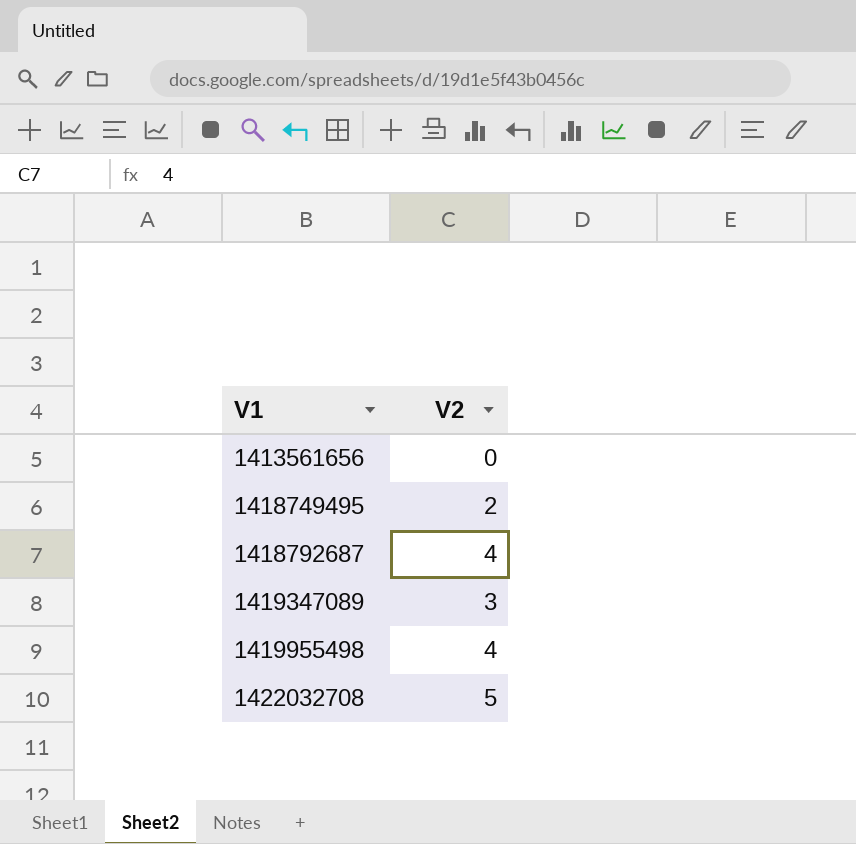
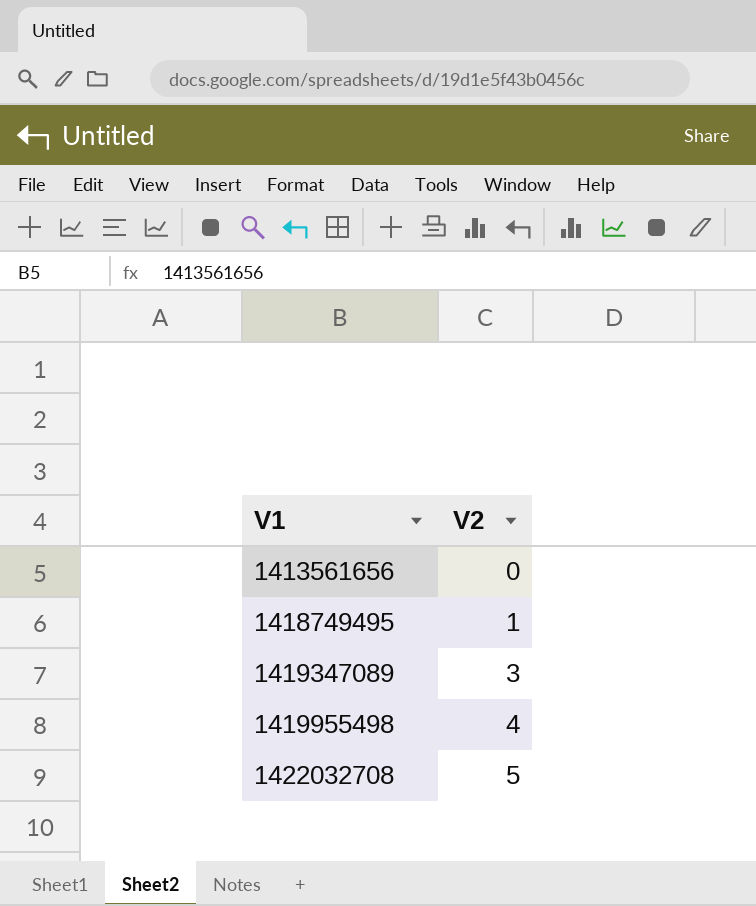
row 1418792687: 4 -> none
1418749495 | V2: 2 -> 1

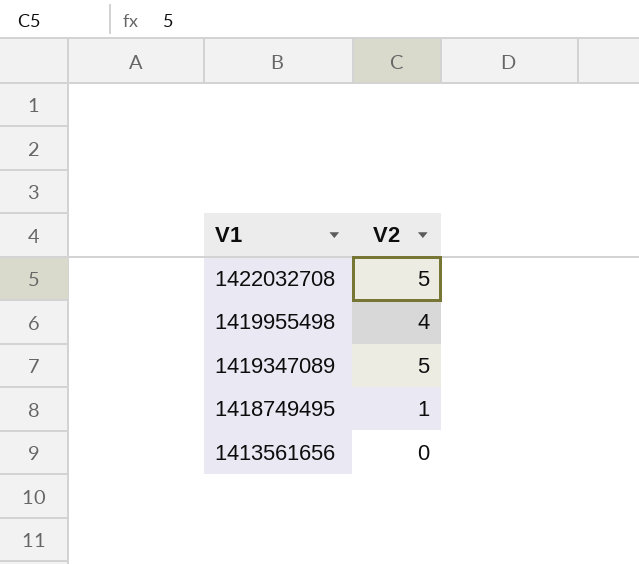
row order: V1 ascending -> V1 descending
1419347089 | V2: 3 -> 5

